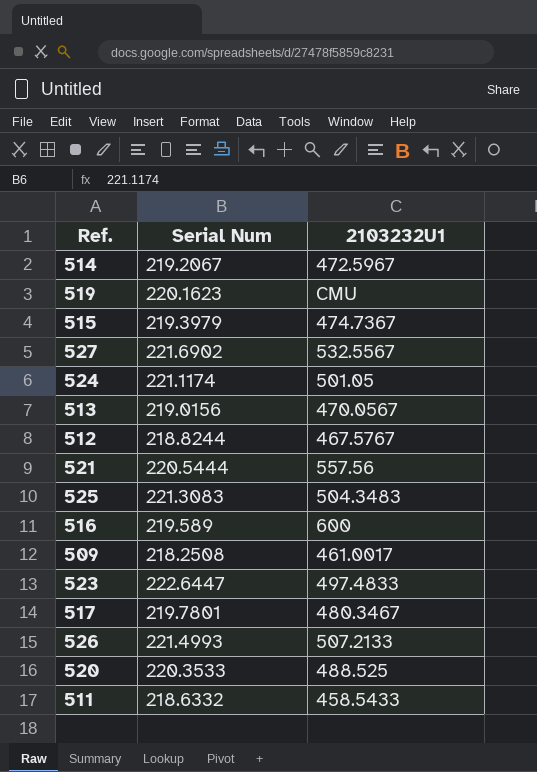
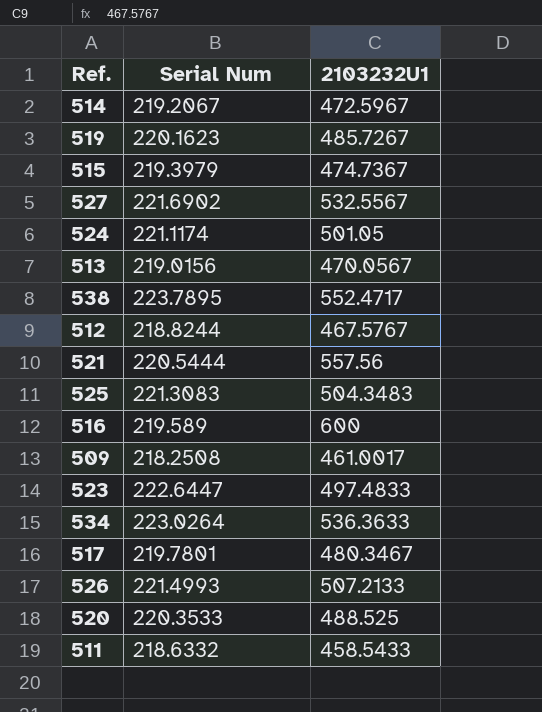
519 | 2103232U1: CMU -> 485.7267
row 538: none -> 223.7895 | 552.4717
row 534: none -> 223.0264 | 536.3633

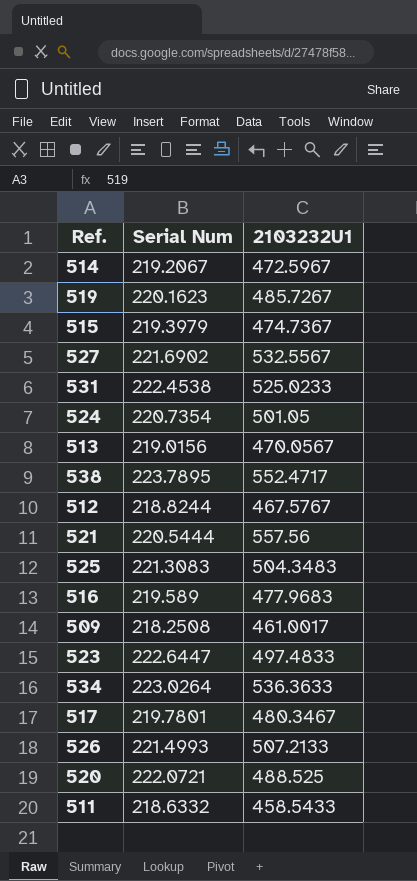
row 531: none -> 222.4538 | 525.0233
524 | Serial Num: 221.1174 -> 220.7354
516 | 2103232U1: 600 -> 477.9683
520 | Serial Num: 220.3533 -> 222.0721

